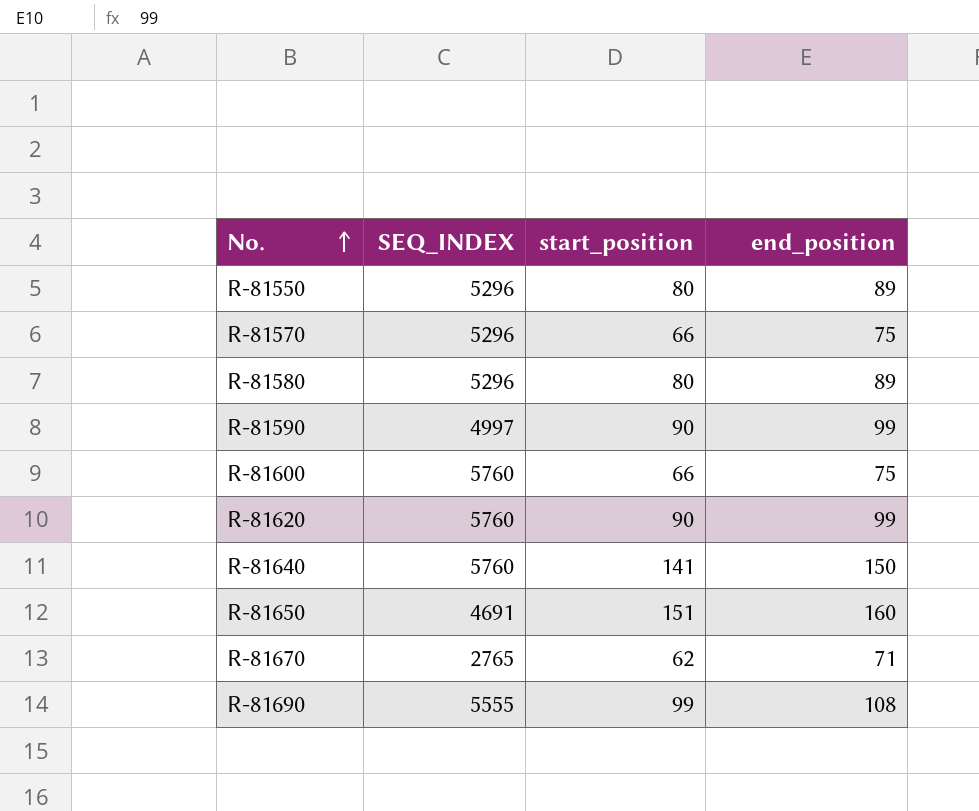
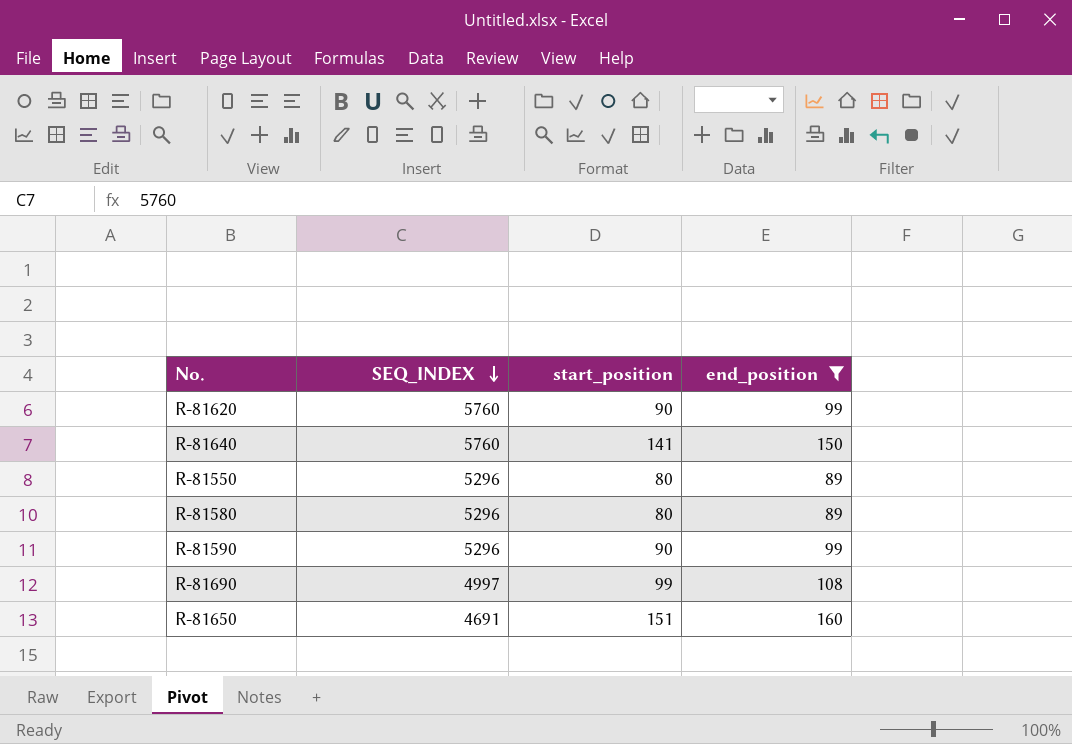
filter: none -> end_position >= 89
row order: No. ascending -> SEQ_INDEX descending
R-81590 | SEQ_INDEX: 4997 -> 5296
R-81690 | SEQ_INDEX: 5555 -> 4997

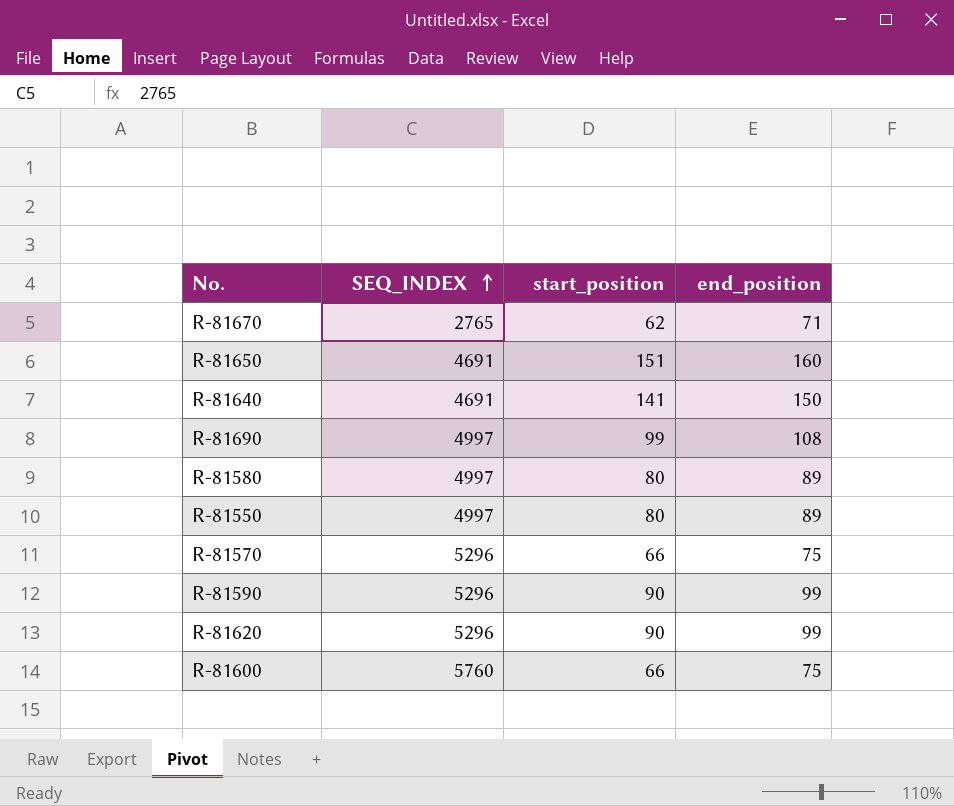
filter: end_position >= 89 -> none
row order: SEQ_INDEX descending -> SEQ_INDEX ascending
R-81640 | SEQ_INDEX: 5760 -> 4691
R-81580 | SEQ_INDEX: 5296 -> 4997
R-81550 | SEQ_INDEX: 5296 -> 4997
R-81620 | SEQ_INDEX: 5760 -> 5296

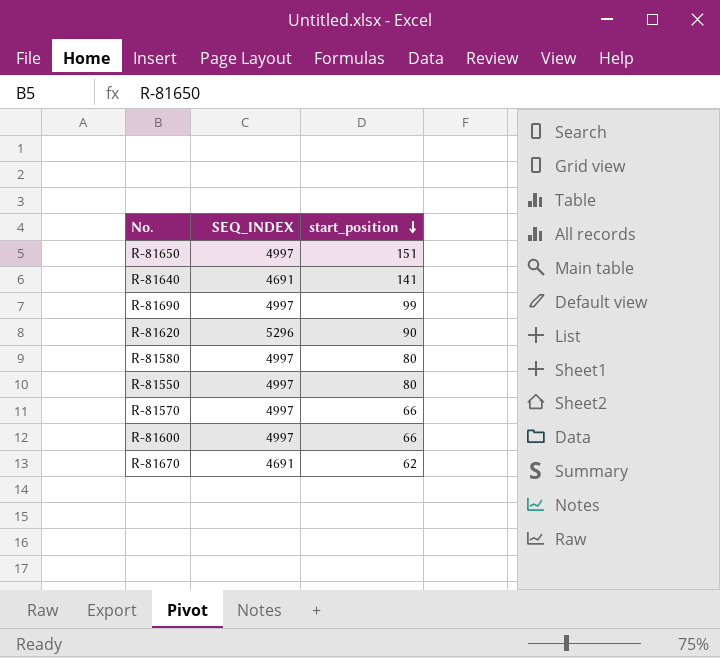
row order: SEQ_INDEX ascending -> start_position descending
column end_position | position: 4 -> none
row R-81590: 5296 | 90 | 99 -> none
R-81650 | SEQ_INDEX: 4691 -> 4997
R-81570 | SEQ_INDEX: 5296 -> 4997
R-81600 | SEQ_INDEX: 5760 -> 4997
R-81670 | SEQ_INDEX: 2765 -> 4691

